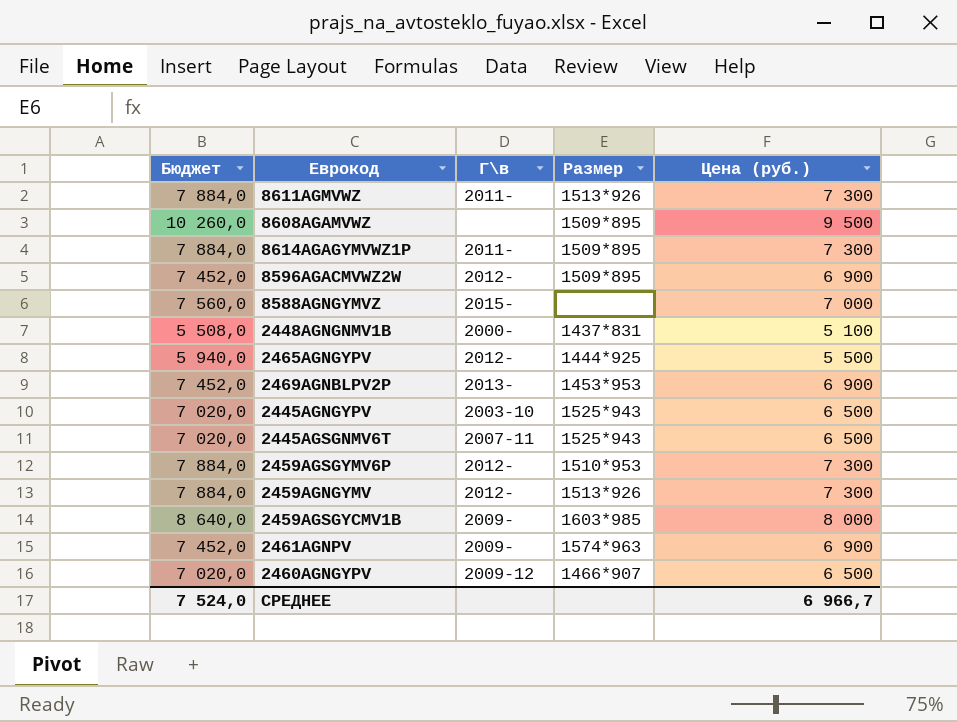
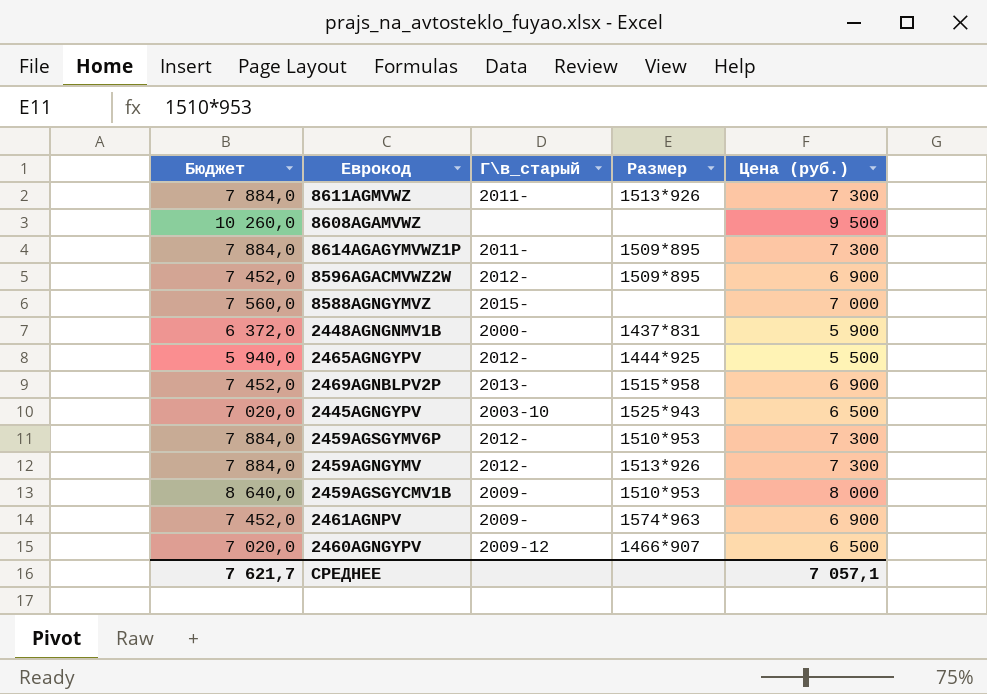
column name: Г\в -> Г\в_старый
row 2445AGSGNMV6T: 7 020,0 | 2007-11 | 1525*943 | 6 500 -> none
8608AGAMVWZ | Размер: 1509*895 -> none
2448AGNGNMV1B | Бюджет: 5 508,0 -> 6 372,0
2448AGNGNMV1B | Цена (руб.): 5 100 -> 5 900
2469AGNBLPV2P | Размер: 1453*953 -> 1515*958
2459AGSGYCMV1B | Размер: 1603*985 -> 1510*953
СРЕДНЕЕ | Бюджет: 7 524,0 -> 7 621,7
СРЕДНЕЕ | Цена (руб.): 6 966,7 -> 7 057,1

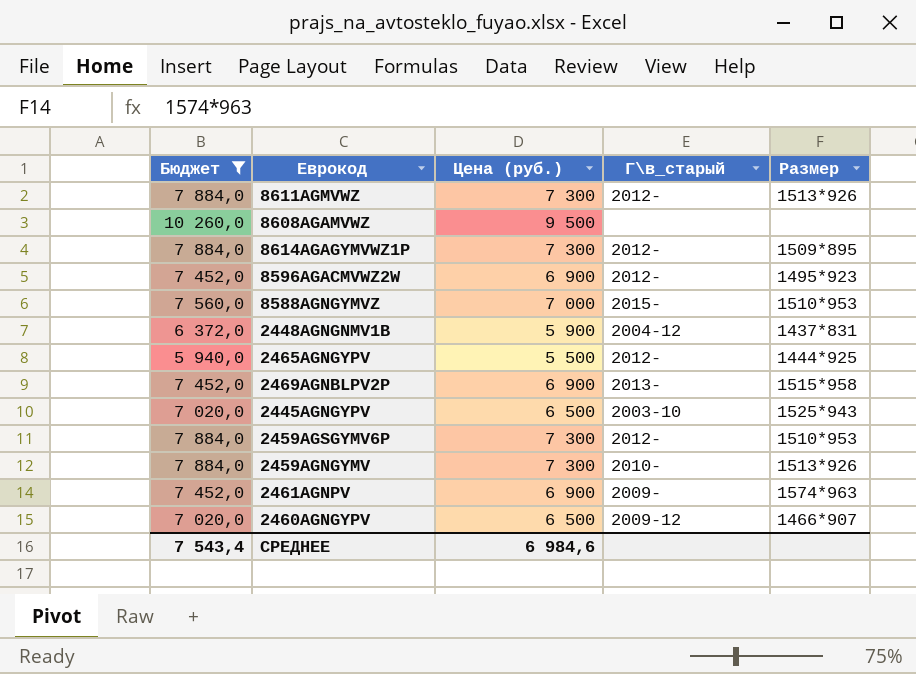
filter: none -> Бюджет != 8 640,0
column Цена (руб.) | position: 5 -> 3
8611AGMVWZ | Г\в_старый: 2011- -> 2012-
8614AGAGYMVWZ1P | Г\в_старый: 2011- -> 2012-
8596AGACMVWZ2W | Размер: 1509*895 -> 1495*923
8588AGNGYMVZ | Размер: none -> 1510*953
2448AGNGNMV1B | Г\в_старый: 2000- -> 2004-12
2459AGNGYMV | Г\в_старый: 2012- -> 2010-
СРЕДНЕЕ | Бюджет: 7 621,7 -> 7 543,4
СРЕДНЕЕ | Цена (руб.): 7 057,1 -> 6 984,6

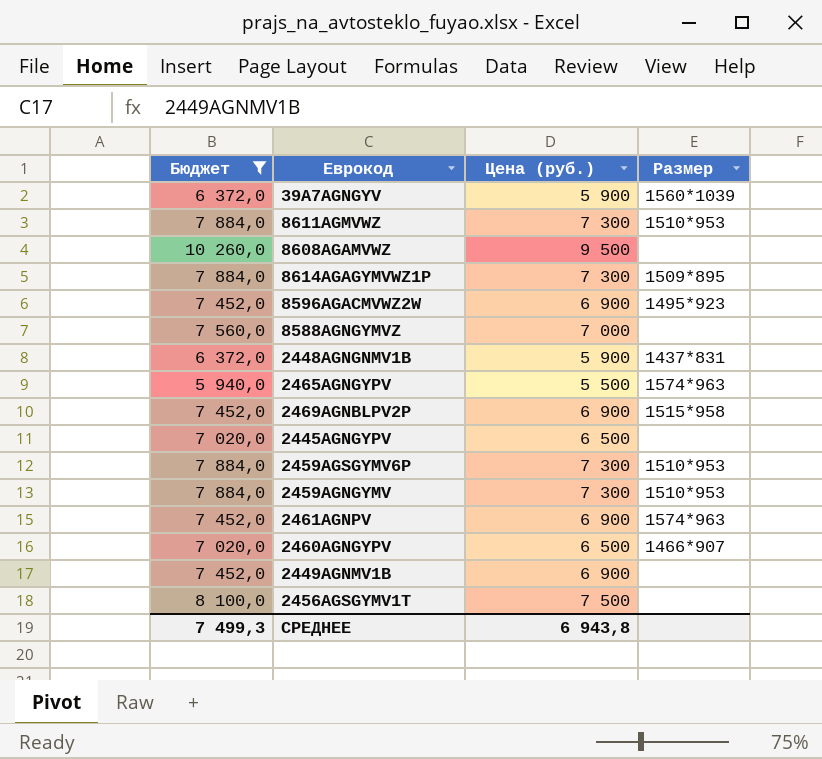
column Г\в_старый | position: 4 -> none
row 39A7AGNGYV: none -> 6 372,0 | 5 900 | 1560*1039
8611AGMVWZ | Размер: 1513*926 -> 1510*953
8588AGNGYMVZ | Размер: 1510*953 -> none
2465AGNGYPV | Размер: 1444*925 -> 1574*963
2445AGNGYPV | Размер: 1525*943 -> none
2459AGNGYMV | Размер: 1513*926 -> 1510*953
row 2449AGNMV1B: none -> 7 452,0 | 6 900 | none
row 2456AGSGYMV1T: none -> 8 100,0 | 7 500 | none
СРЕДНЕЕ | Бюджет: 7 543,4 -> 7 499,3
СРЕДНЕЕ | Цена (руб.): 6 984,6 -> 6 943,8

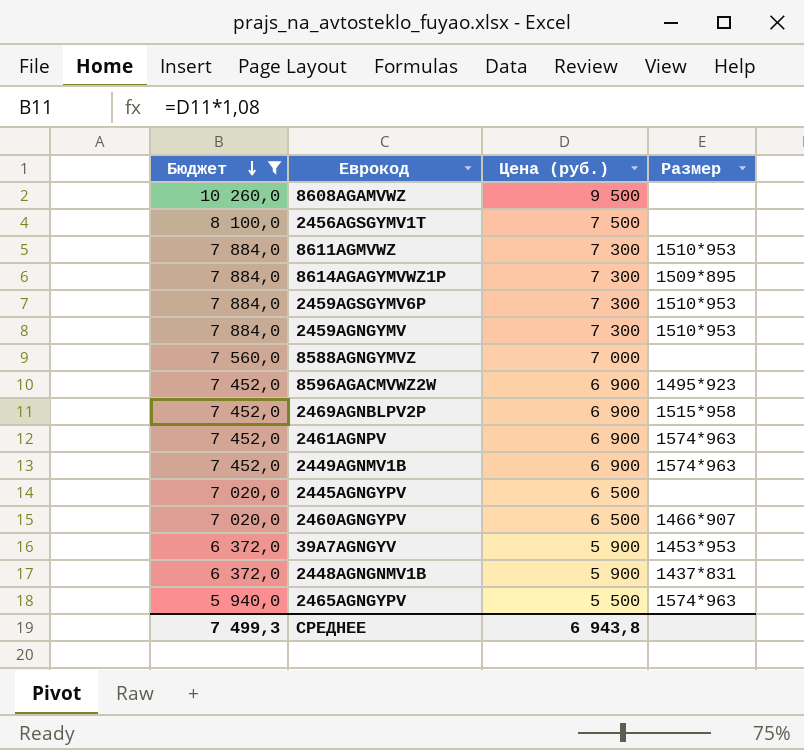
row order: none -> Бюджет descending
2449AGNMV1B | Размер: none -> 1574*963
39A7AGNGYV | Размер: 1560*1039 -> 1453*953

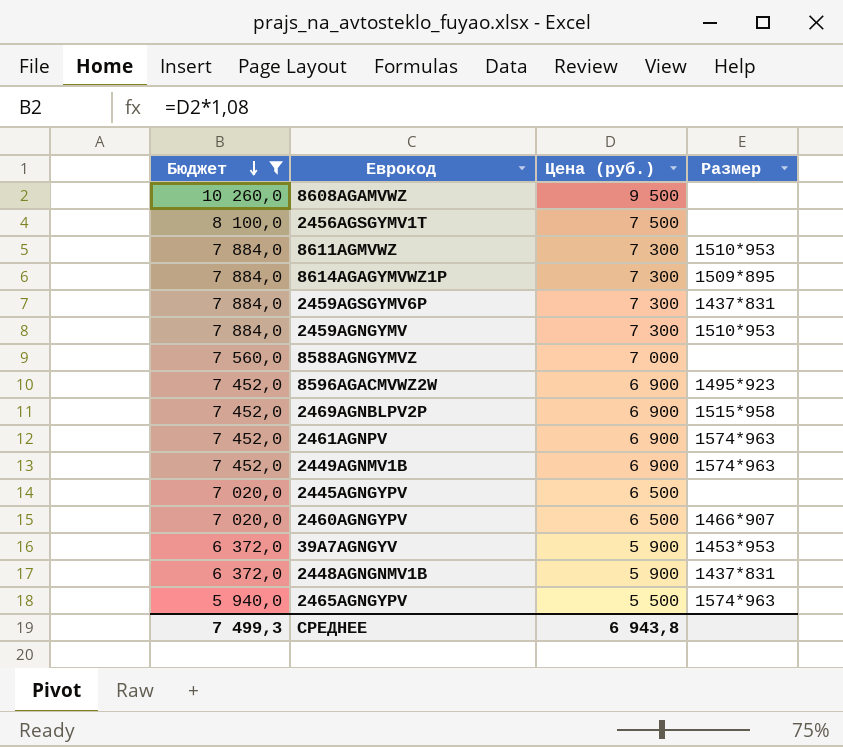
2459AGSGYMV6P | Размер: 1510*953 -> 1437*831

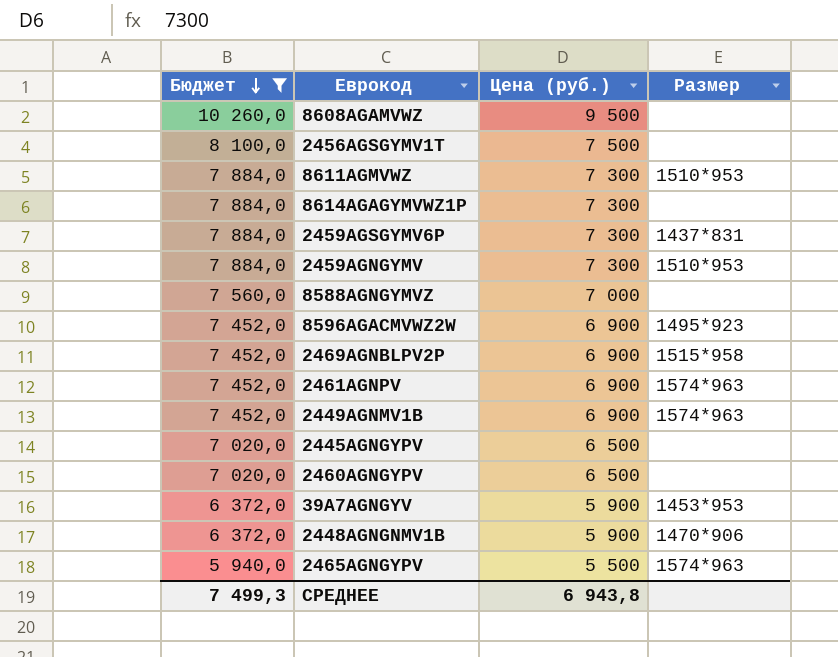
8614AGAGYMVWZ1P | Размер: 1509*895 -> none
2460AGNGYPV | Размер: 1466*907 -> none
2448AGNGNMV1B | Размер: 1437*831 -> 1470*906

